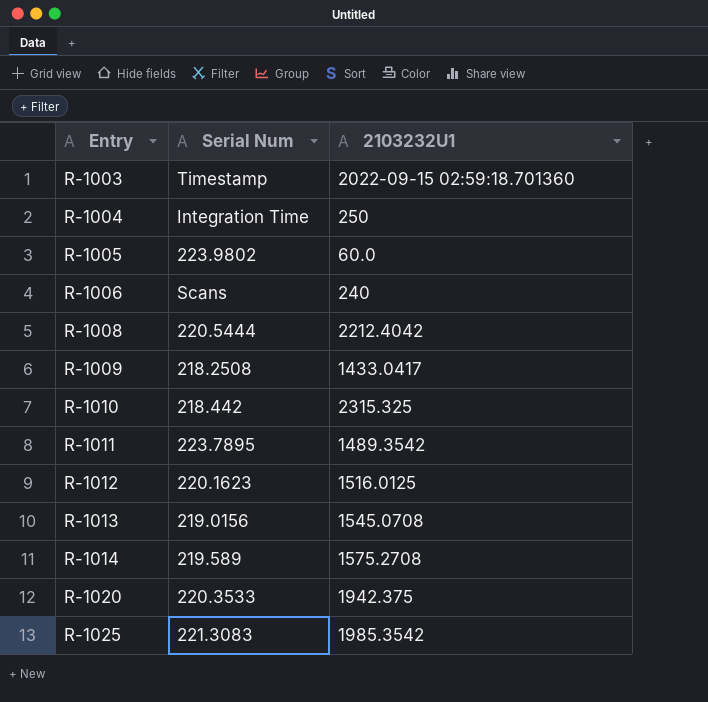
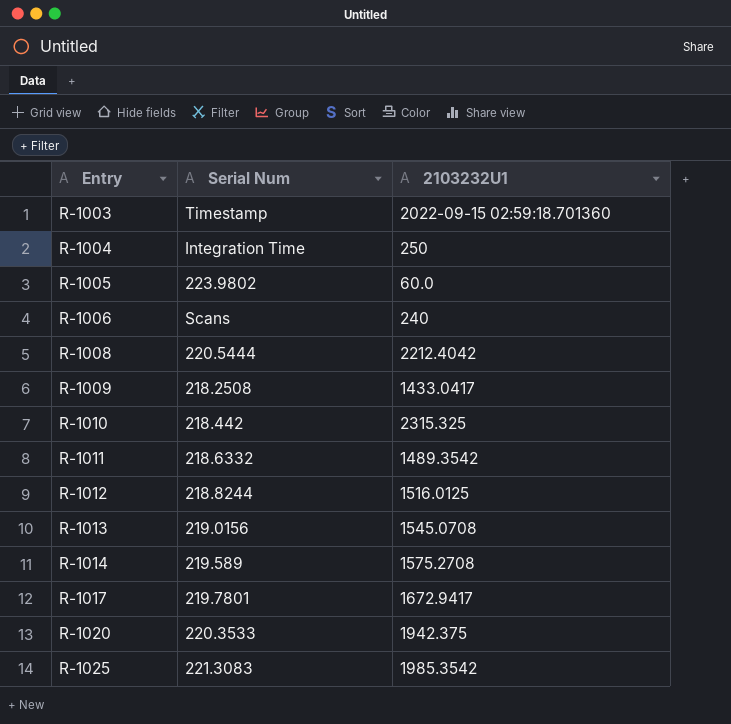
R-1011 | Serial Num: 223.7895 -> 218.6332
R-1012 | Serial Num: 220.1623 -> 218.8244
row R-1017: none -> 219.7801 | 1672.9417

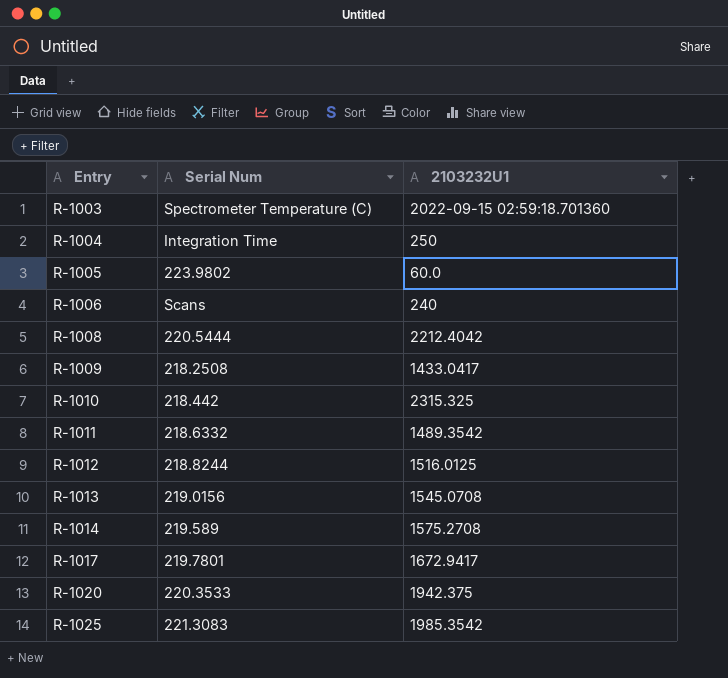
R-1003 | Serial Num: Timestamp -> Spectrometer Temperature (C)

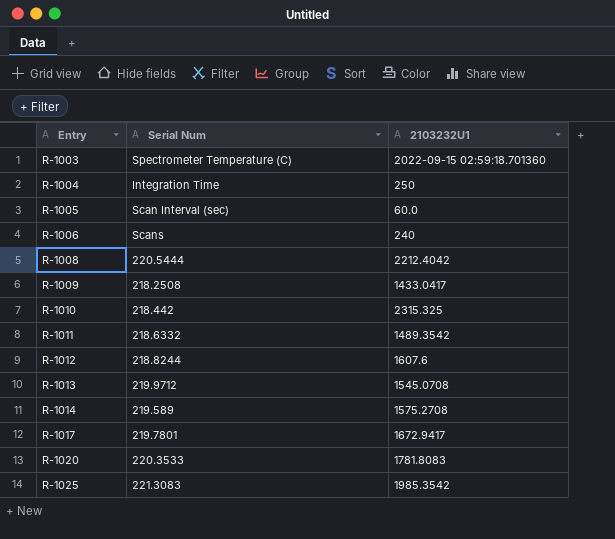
R-1005 | Serial Num: 223.9802 -> Scan Interval (sec)
R-1012 | 2103232U1: 1516.0125 -> 1607.6
R-1013 | Serial Num: 219.0156 -> 219.9712
R-1020 | 2103232U1: 1942.375 -> 1781.8083

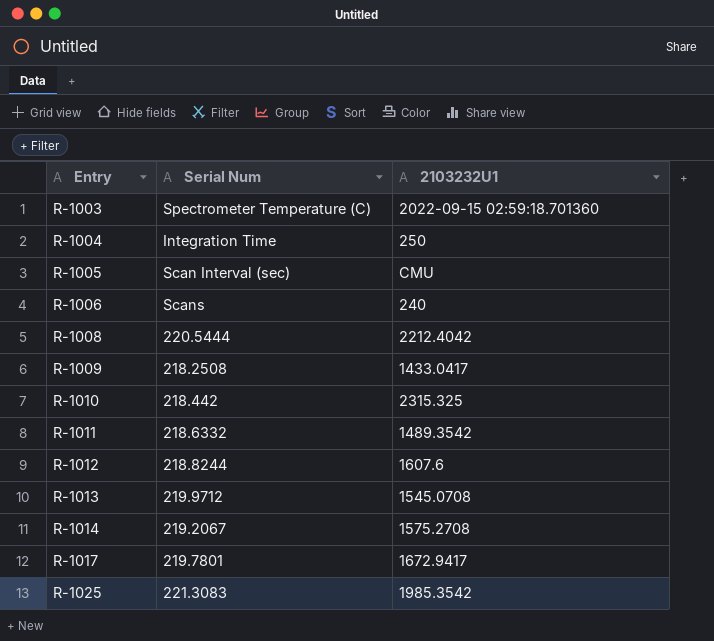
row R-1020: 220.3533 | 1781.8083 -> none
R-1005 | 2103232U1: 60.0 -> CMU
R-1014 | Serial Num: 219.589 -> 219.2067

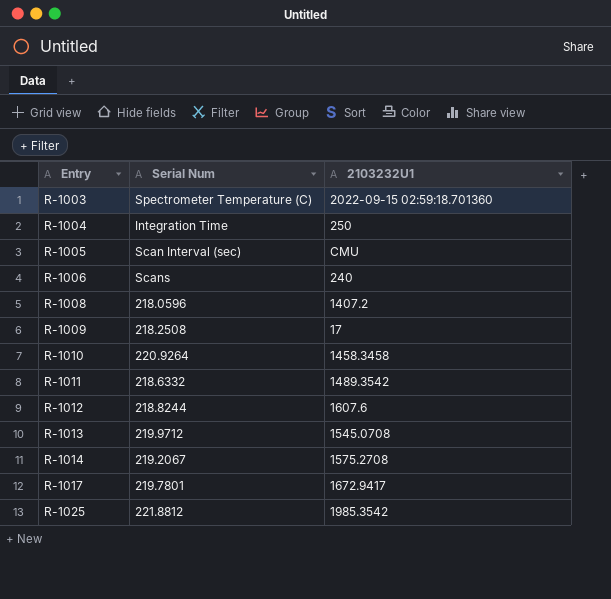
R-1008 | Serial Num: 220.5444 -> 218.0596
R-1008 | 2103232U1: 2212.4042 -> 1407.2
R-1009 | 2103232U1: 1433.0417 -> 17
R-1010 | Serial Num: 218.442 -> 220.9264
R-1010 | 2103232U1: 2315.325 -> 1458.3458
R-1025 | Serial Num: 221.3083 -> 221.8812

